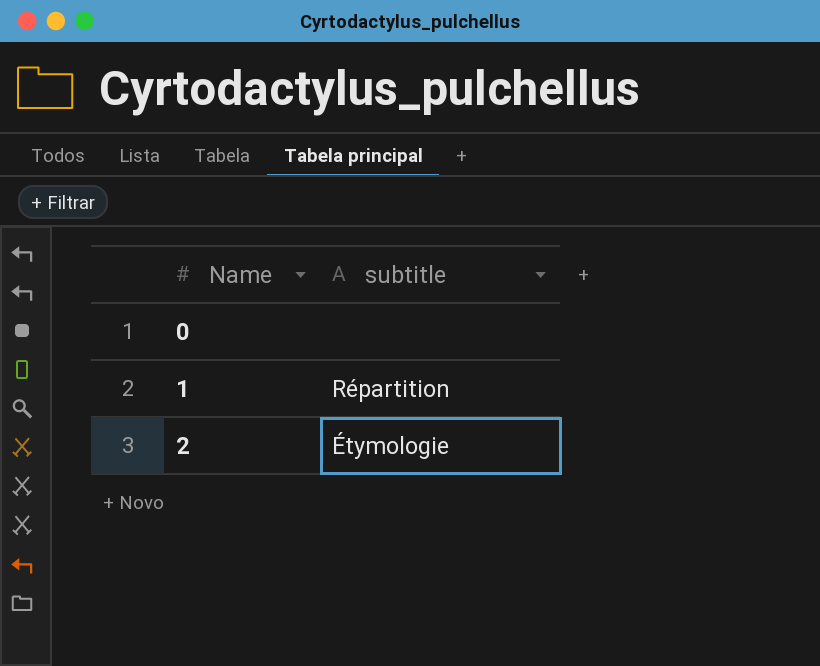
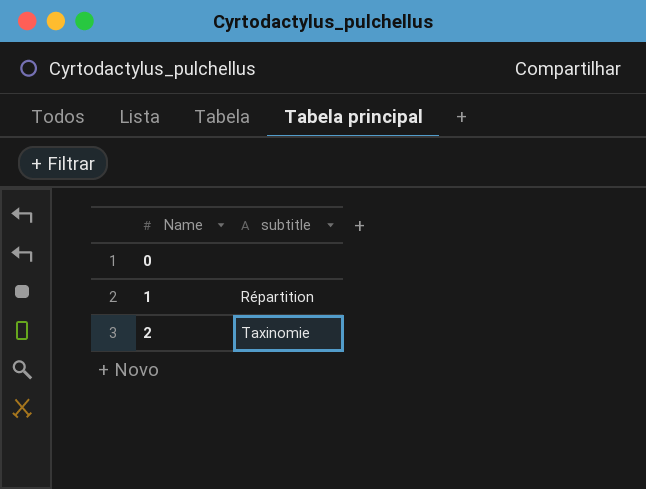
2 | subtitle: Étymologie -> Taxinomie

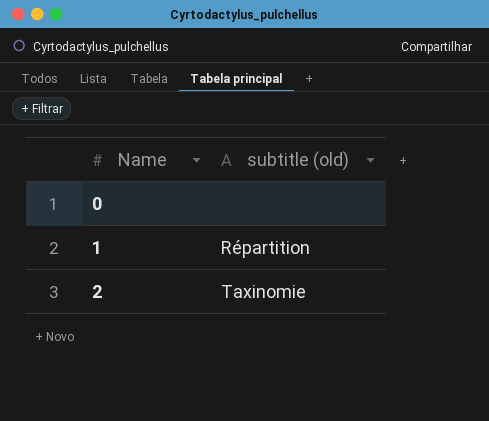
column name: subtitle -> subtitle (old)

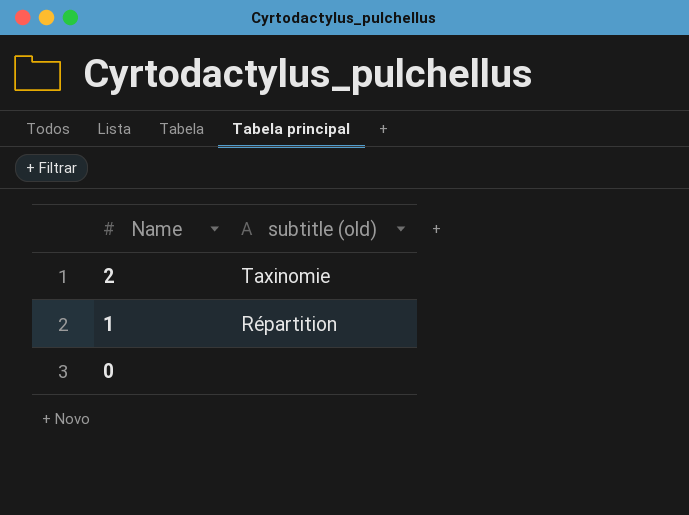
row order: Name ascending -> Name descending

